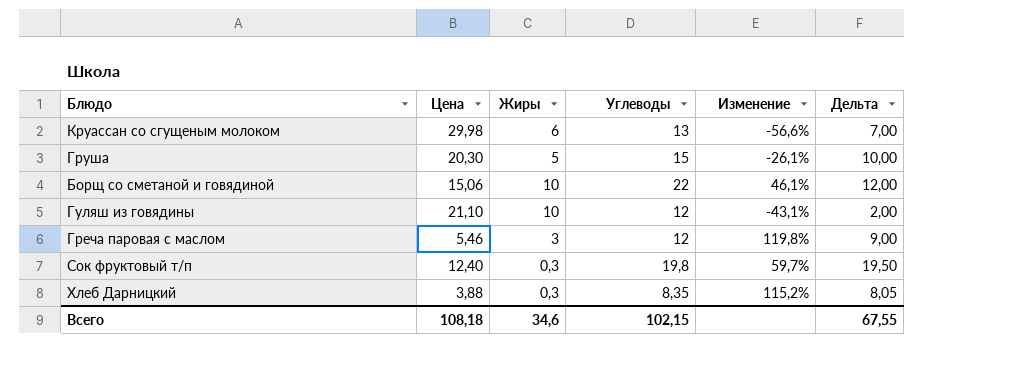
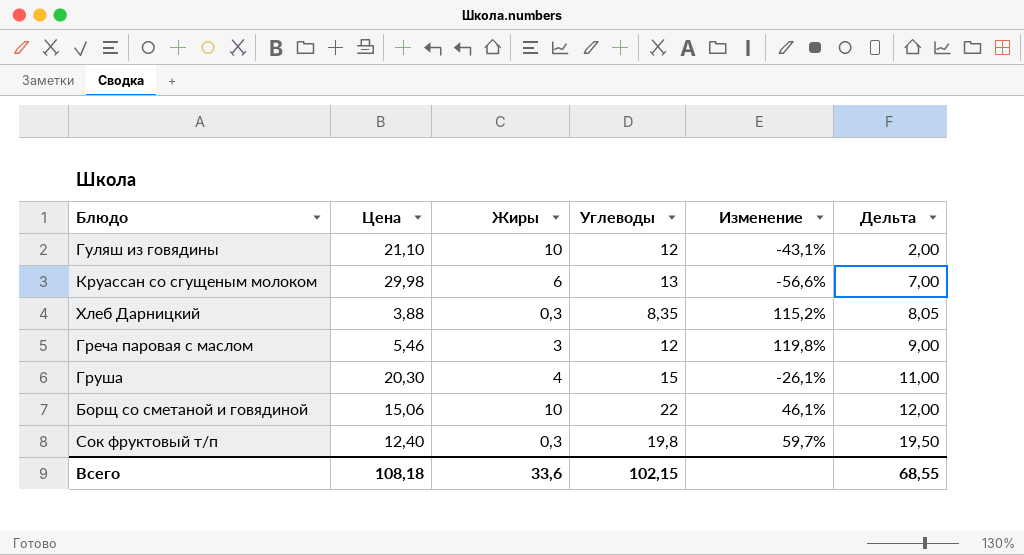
row order: none -> Дельта ascending
Груша | Жиры: 5 -> 4
Груша | Дельта: 10,00 -> 11,00
Всего | Жиры: 34,6 -> 33,6
Всего | Дельта: 67,55 -> 68,55

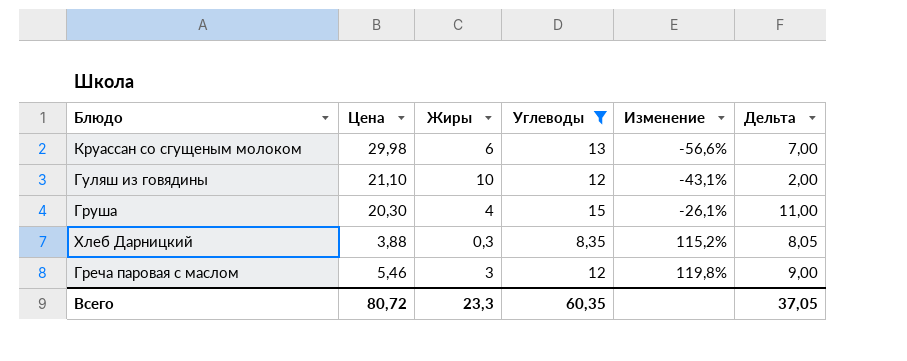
filter: none -> Углеводы <= 15
row order: Дельта ascending -> Изменение ascending
Всего | Цена: 108,18 -> 80,72
Всего | Жиры: 33,6 -> 23,3
Всего | Углеводы: 102,15 -> 60,35
Всего | Дельта: 68,55 -> 37,05

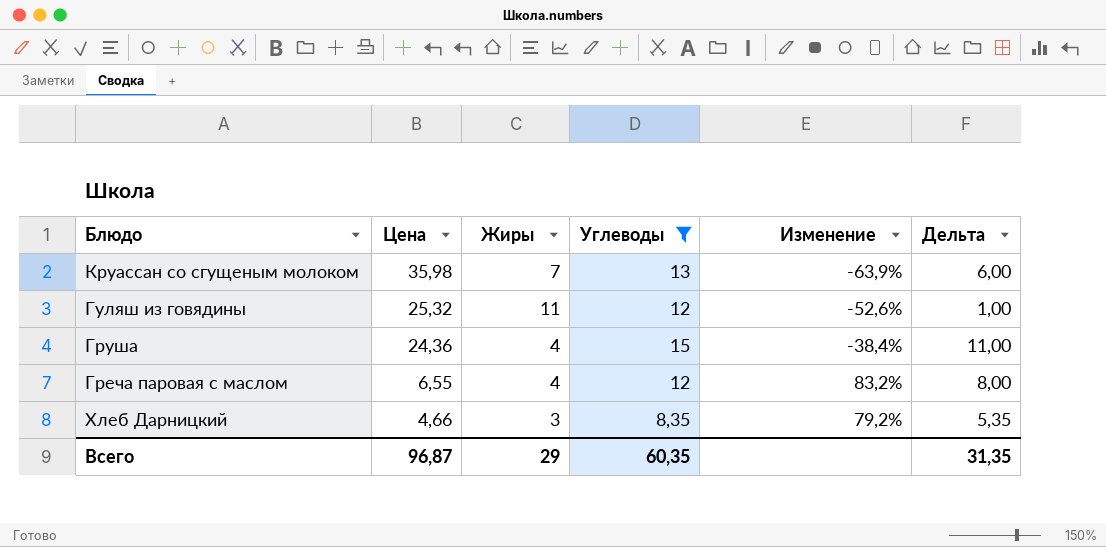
row order: Изменение ascending -> Цена descending
Круассан со сгущеным молоком | Цена: 29,98 -> 35,98
Круассан со сгущеным молоком | Жиры: 6 -> 7
Круассан со сгущеным молоком | Изменение: -56,6% -> -63,9%
Круассан со сгущеным молоком | Дельта: 7,00 -> 6,00
Гуляш из говядины | Цена: 21,10 -> 25,32
Гуляш из говядины | Жиры: 10 -> 11
Гуляш из говядины | Изменение: -43,1% -> -52,6%
Гуляш из говядины | Дельта: 2,00 -> 1,00
Груша | Цена: 20,30 -> 24,36
Груша | Изменение: -26,1% -> -38,4%
Греча паровая с маслом | Цена: 5,46 -> 6,55
Греча паровая с маслом | Жиры: 3 -> 4
Греча паровая с маслом | Изменение: 119,8% -> 83,2%
Греча паровая с маслом | Дельта: 9,00 -> 8,00
Хлеб Дарницкий | Цена: 3,88 -> 4,66
Хлеб Дарницкий | Жиры: 0,3 -> 3
Хлеб Дарницкий | Изменение: 115,2% -> 79,2%
Хлеб Дарницкий | Дельта: 8,05 -> 5,35
Всего | Цена: 80,72 -> 96,87
Всего | Жиры: 23,3 -> 29
Всего | Дельта: 37,05 -> 31,35

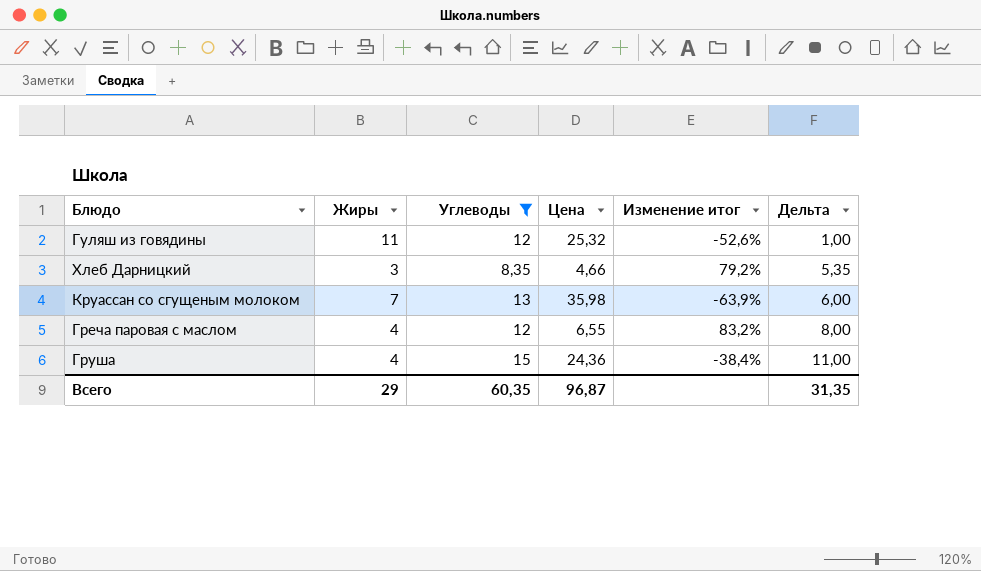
row order: Цена descending -> Дельта ascending
column Цена | position: 2 -> 4
column name: Изменение -> Изменение итог

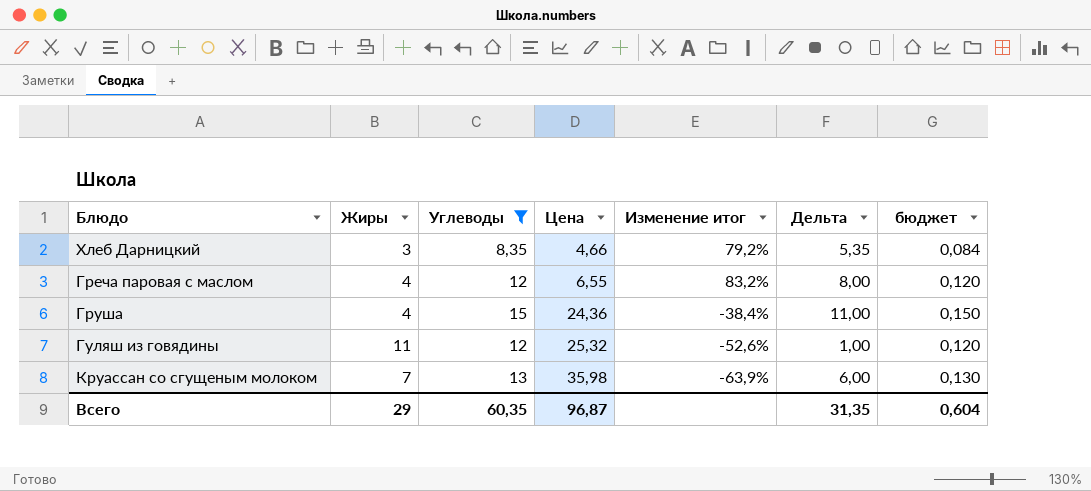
row order: Дельта ascending -> Цена ascending
column бюджет | formula: none -> [Углеводы] * 0,01

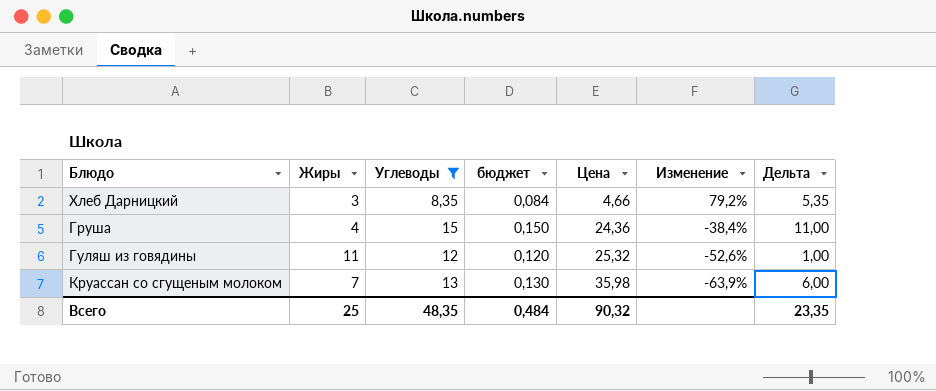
column бюджет | position: 7 -> 4
column name: Изменение итог -> Изменение
row Греча паровая с маслом: 4 | 12 | 6,55 | 83,2% | 8,00 | 0,120 -> none
Всего | Жиры: 29 -> 25
Всего | Углеводы: 60,35 -> 48,35
Всего | бюджет: 0,604 -> 0,484
Всего | Цена: 96,87 -> 90,32
Всего | Дельта: 31,35 -> 23,35

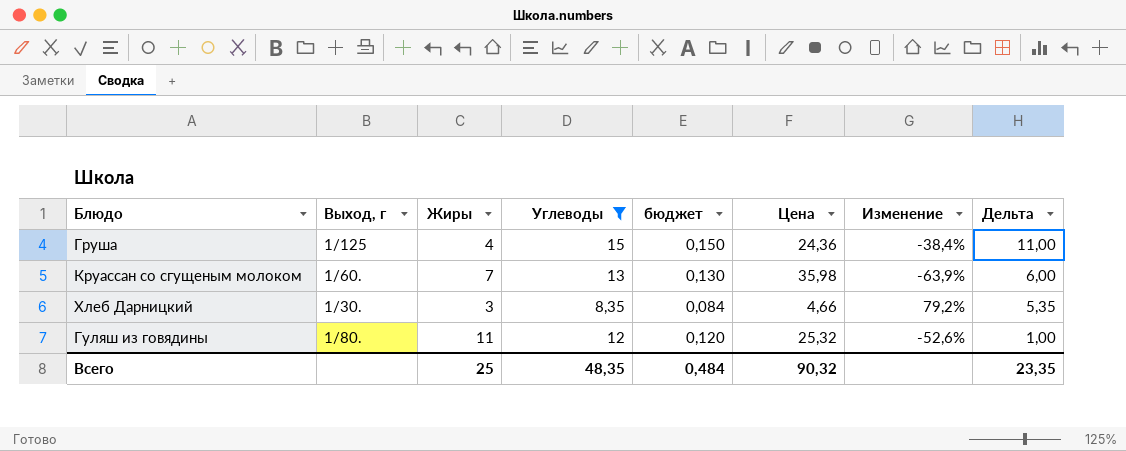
row order: Цена ascending -> Дельта descending
column Выход, г | position: none -> 2

